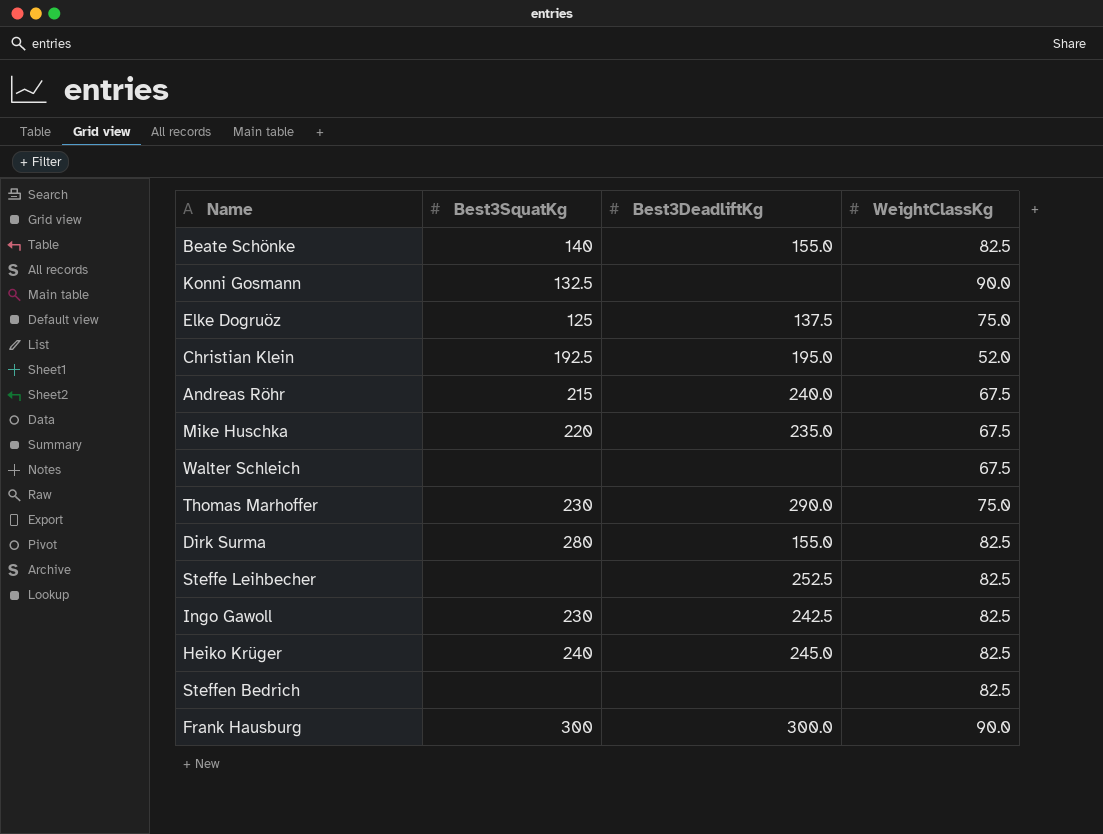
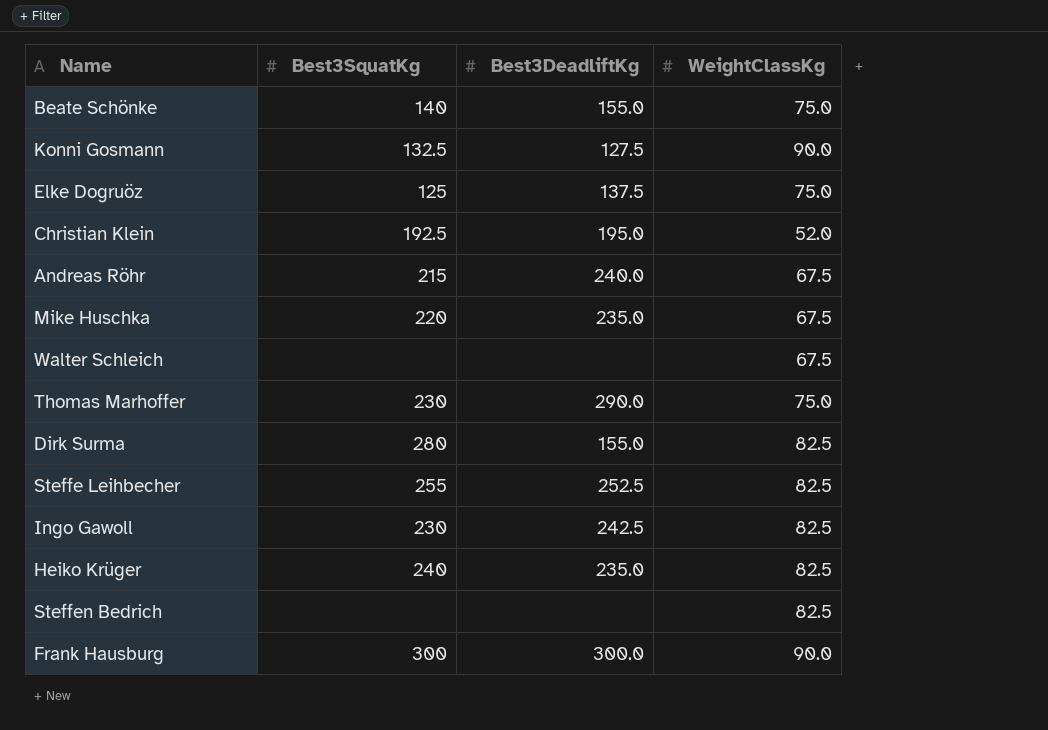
Beate Schönke | WeightClassKg: 82.5 -> 75.0
Konni Gosmann | Best3DeadliftKg: none -> 127.5
Steffe Leihbecher | Best3SquatKg: none -> 255
Heiko Krüger | Best3DeadliftKg: 245.0 -> 235.0

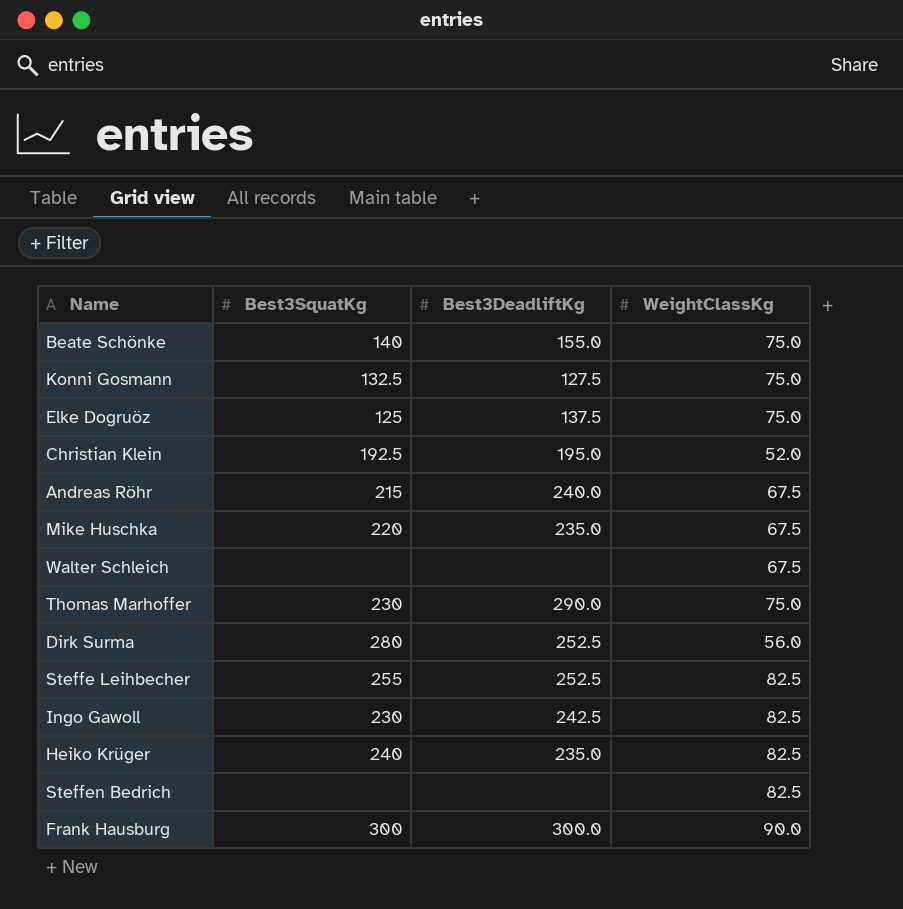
Konni Gosmann | WeightClassKg: 90.0 -> 75.0
Dirk Surma | Best3DeadliftKg: 155.0 -> 252.5
Dirk Surma | WeightClassKg: 82.5 -> 56.0

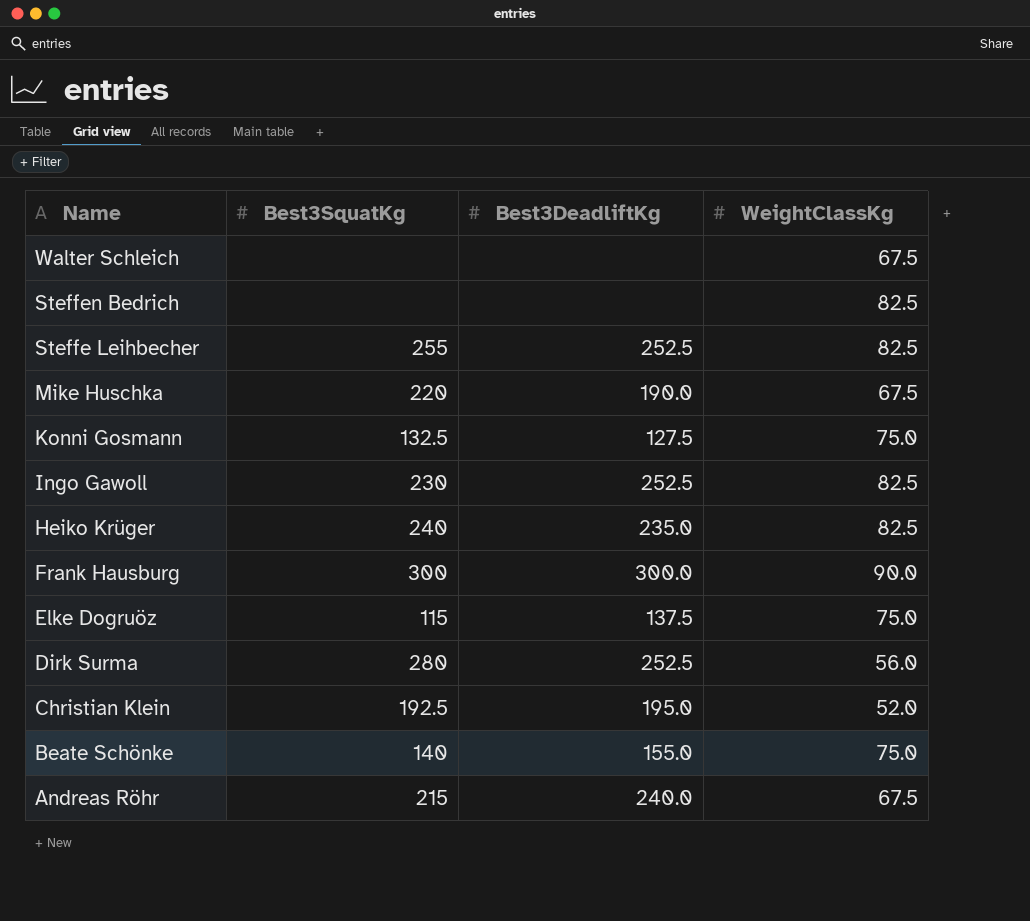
row order: none -> Name descending
row Thomas Marhoffer: 230 | 290.0 | 75.0 -> none
Mike Huschka | Best3DeadliftKg: 235.0 -> 190.0
Ingo Gawoll | Best3DeadliftKg: 242.5 -> 252.5
Elke Dogruöz | Best3SquatKg: 125 -> 115

